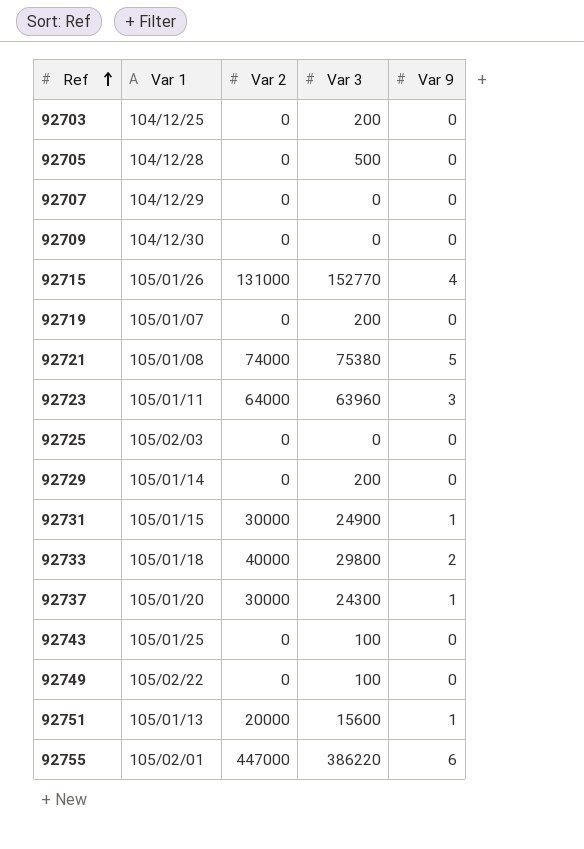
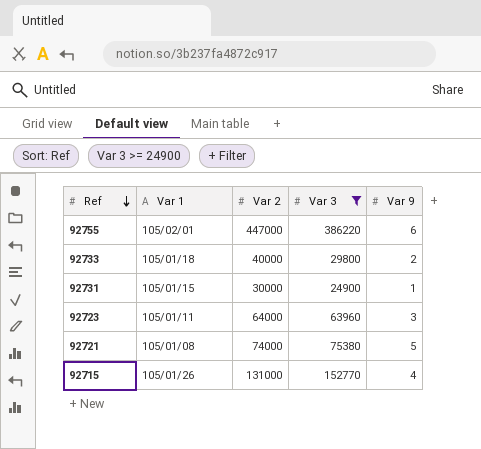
filter: none -> Var 3 >= 24900
row order: Ref ascending -> Ref descending

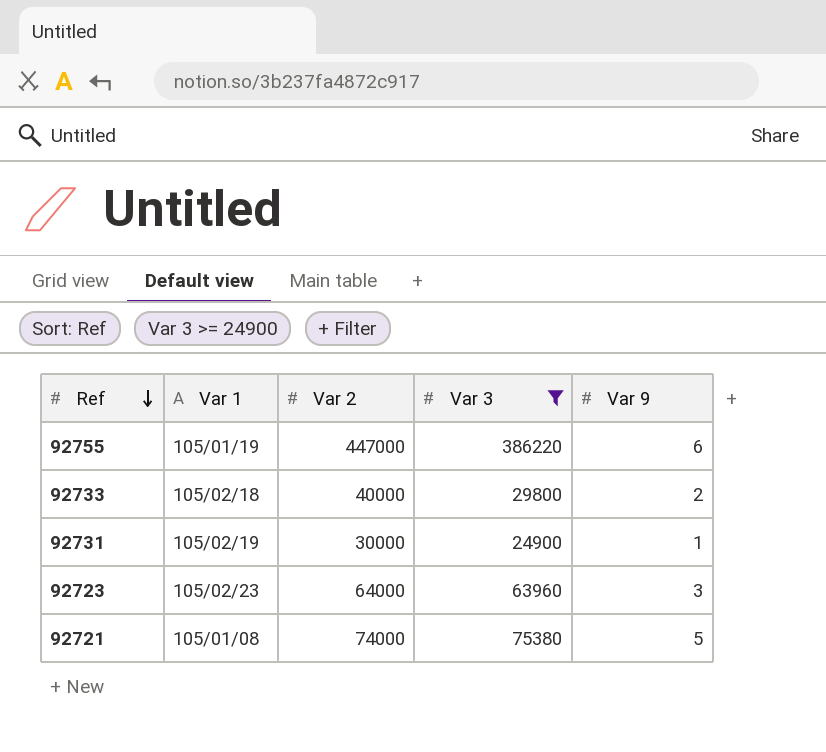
row 92715: 105/01/26 | 131000 | 152770 | 4 -> none
92755 | Var 1: 105/02/01 -> 105/01/19
92733 | Var 1: 105/01/18 -> 105/02/18
92731 | Var 1: 105/01/15 -> 105/02/19
92723 | Var 1: 105/01/11 -> 105/02/23

